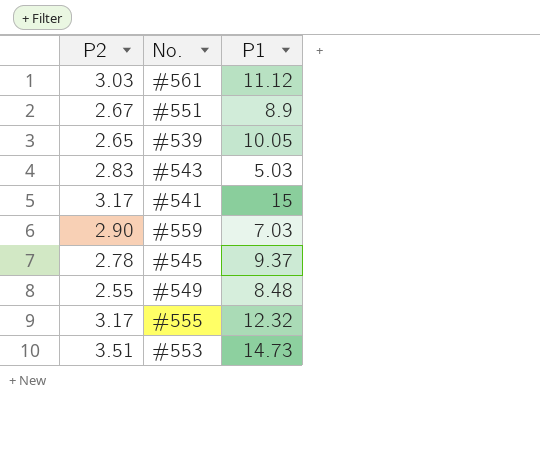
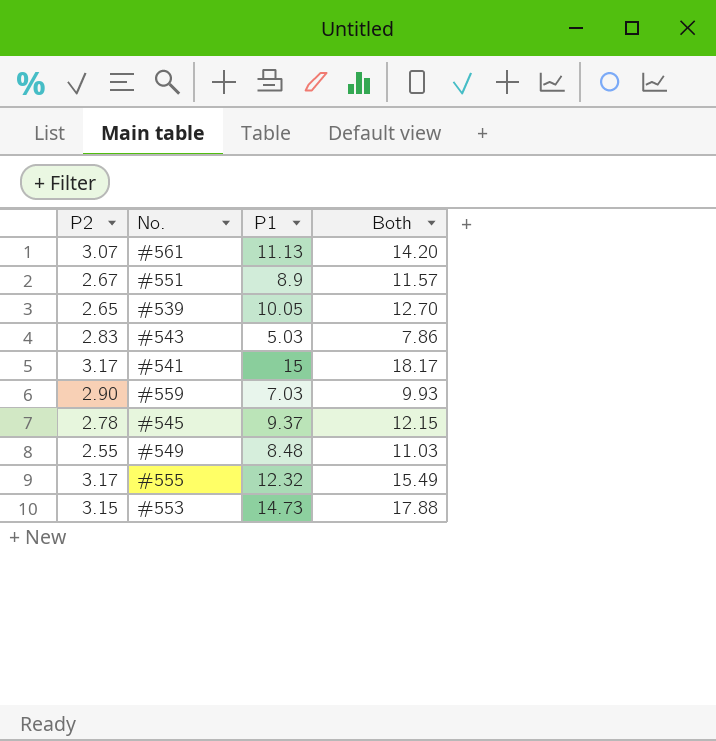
column Both | formula: none -> [P2] + [P1]
#561 | P2: 3.03 -> 3.07
#561 | P1: 11.12 -> 11.13
#553 | P2: 3.51 -> 3.15

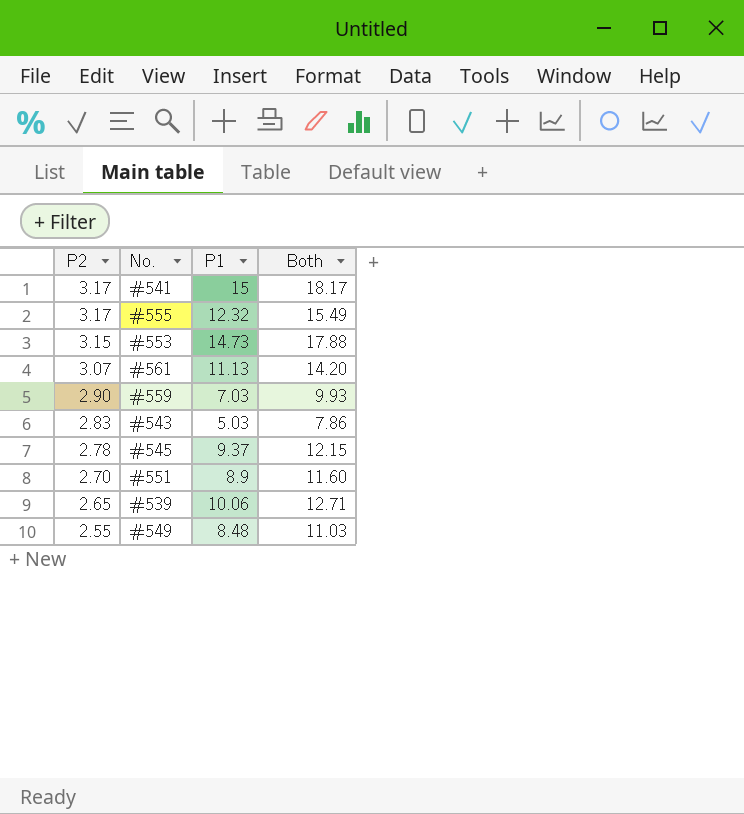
row order: none -> P2 descending
#551 | P2: 2.67 -> 2.70
#551 | Both: 11.57 -> 11.60
#539 | P1: 10.05 -> 10.06
#539 | Both: 12.70 -> 12.71

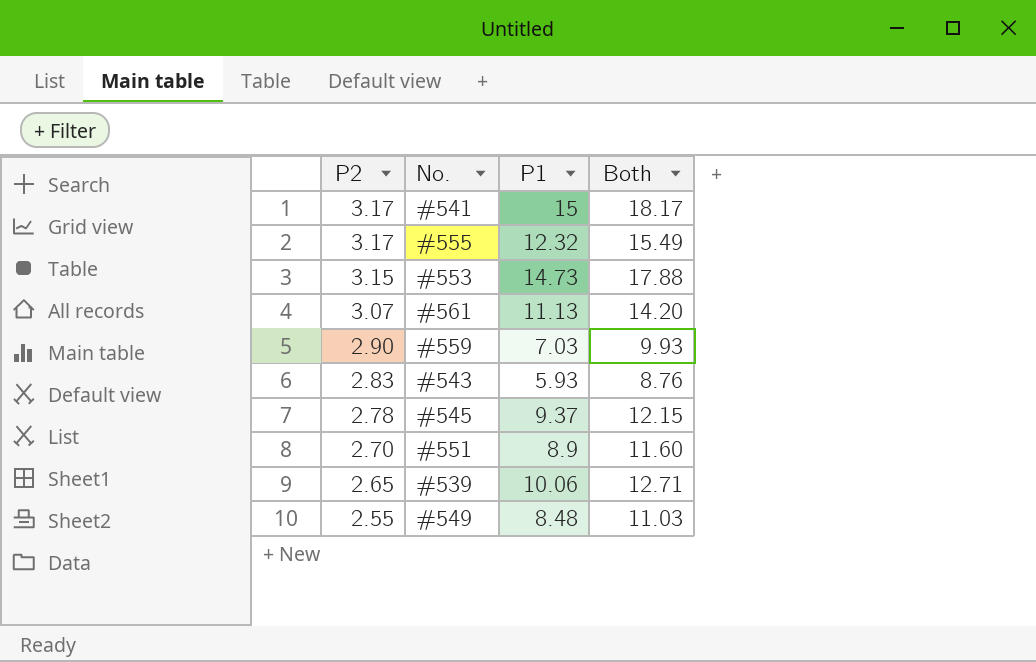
#543 | P1: 5.03 -> 5.93
#543 | Both: 7.86 -> 8.76

